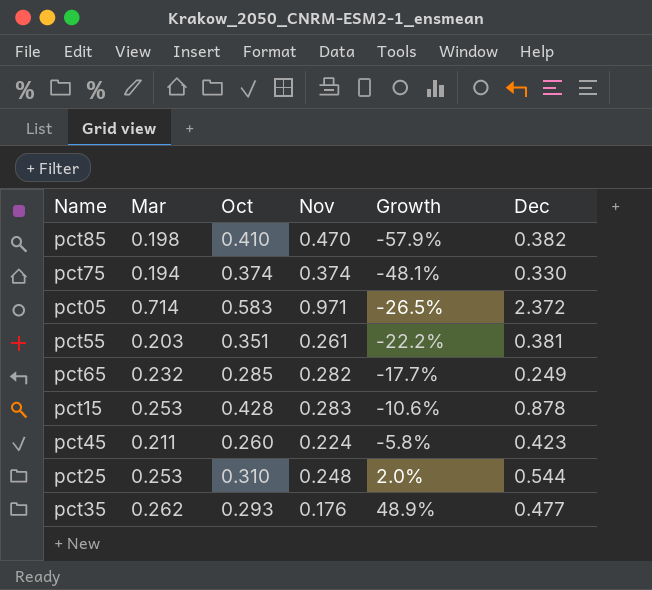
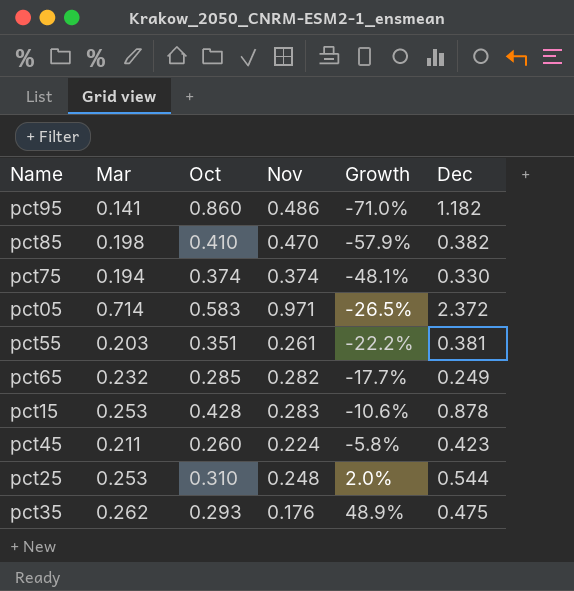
row pct95: none -> 0.141 | 0.860 | 0.486 | -71.0% | 1.182
pct35 | Dec: 0.477 -> 0.475

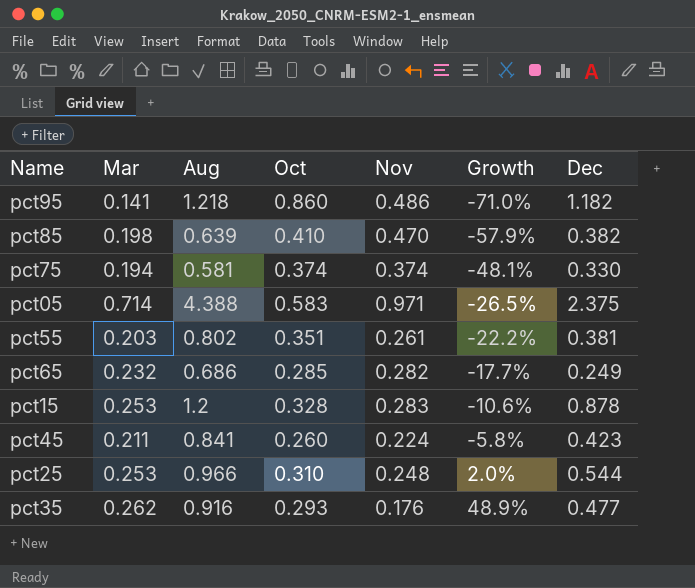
column Aug | position: none -> 3
pct05 | Dec: 2.372 -> 2.375
pct15 | Oct: 0.428 -> 0.328
pct35 | Dec: 0.475 -> 0.477

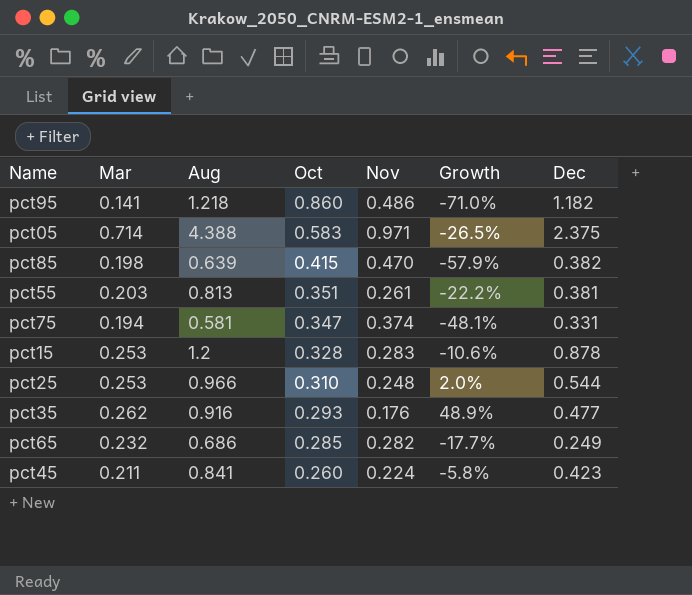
row order: Growth ascending -> Oct descending
pct85 | Oct: 0.410 -> 0.415
pct55 | Aug: 0.802 -> 0.813
pct75 | Oct: 0.374 -> 0.347
pct75 | Dec: 0.330 -> 0.331

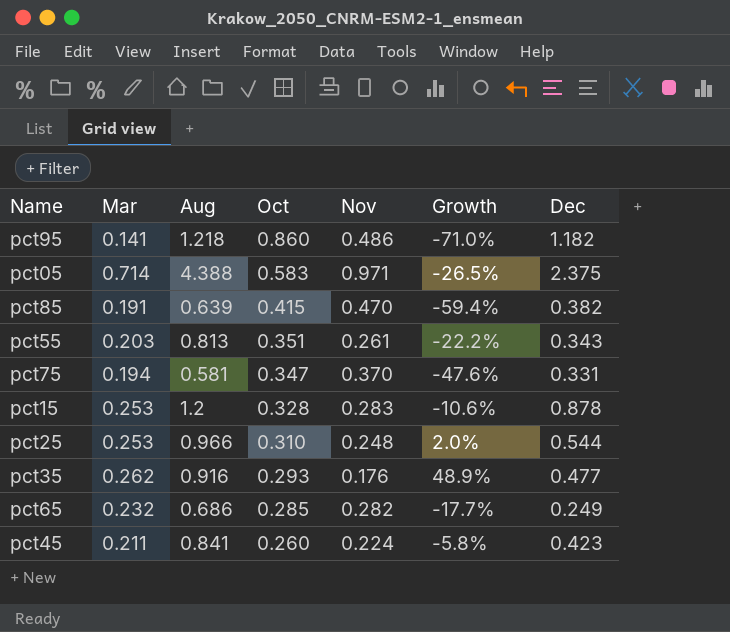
pct85 | Mar: 0.198 -> 0.191
pct85 | Growth: -57.9% -> -59.4%
pct55 | Dec: 0.381 -> 0.343
pct75 | Nov: 0.374 -> 0.370
pct75 | Growth: -48.1% -> -47.6%

